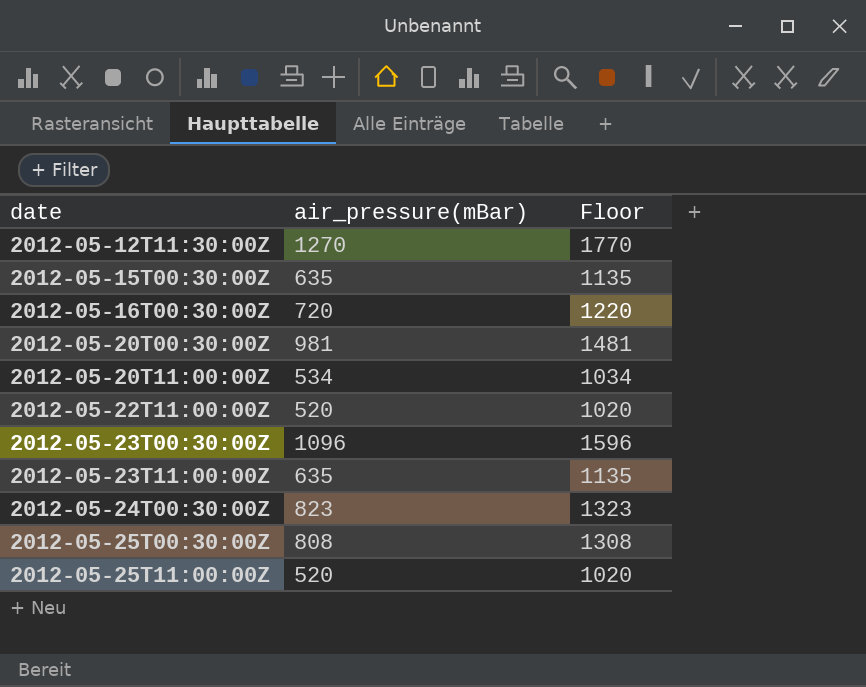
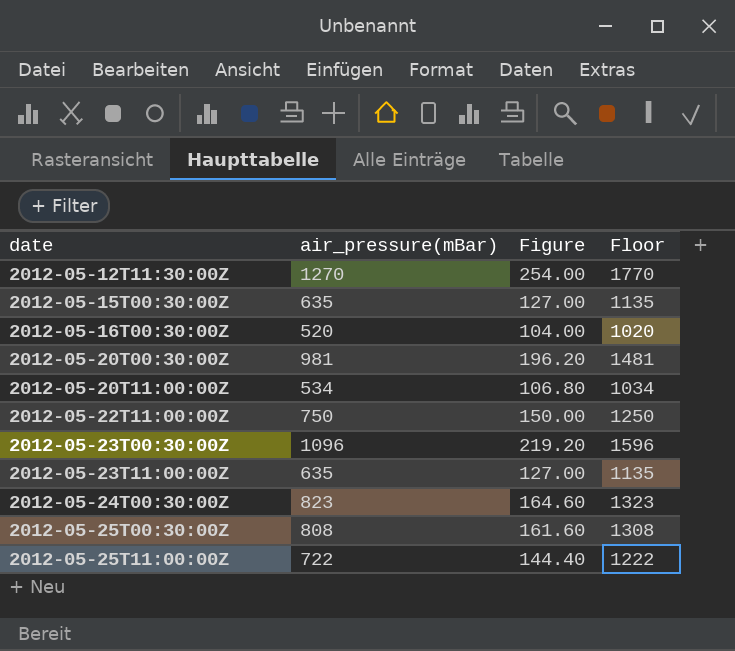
column Figure | formula: none -> [air_pressure(mBar)] * 0.2
2012-05-16T00:30:00Z | air_pressure(mBar): 720 -> 520
2012-05-16T00:30:00Z | Floor: 1220 -> 1020
2012-05-22T11:00:00Z | air_pressure(mBar): 520 -> 750
2012-05-22T11:00:00Z | Floor: 1020 -> 1250
2012-05-25T11:00:00Z | air_pressure(mBar): 520 -> 722
2012-05-25T11:00:00Z | Floor: 1020 -> 1222

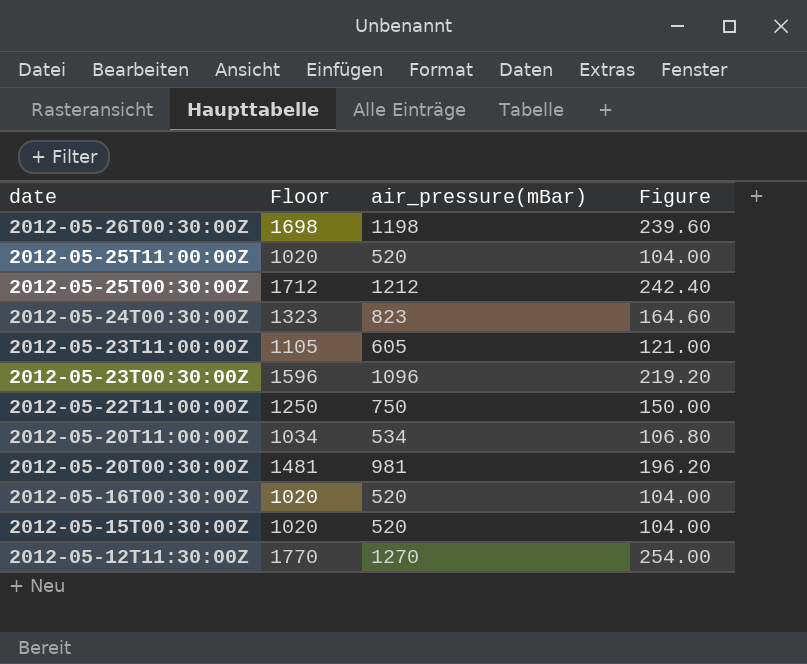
row order: date ascending -> date descending
column Floor | position: 4 -> 2
row 2012-05-26T00:30:00Z: none -> 1698 | 1198 | 239.60
2012-05-25T11:00:00Z | Floor: 1222 -> 1020
2012-05-25T11:00:00Z | air_pressure(mBar): 722 -> 520
2012-05-25T11:00:00Z | Figure: 144.40 -> 104.00
2012-05-25T00:30:00Z | Floor: 1308 -> 1712
2012-05-25T00:30:00Z | air_pressure(mBar): 808 -> 1212
2012-05-25T00:30:00Z | Figure: 161.60 -> 242.40
2012-05-23T11:00:00Z | Floor: 1135 -> 1105
2012-05-23T11:00:00Z | air_pressure(mBar): 635 -> 605
2012-05-23T11:00:00Z | Figure: 127.00 -> 121.00
2012-05-15T00:30:00Z | Floor: 1135 -> 1020
2012-05-15T00:30:00Z | air_pressure(mBar): 635 -> 520
2012-05-15T00:30:00Z | Figure: 127.00 -> 104.00

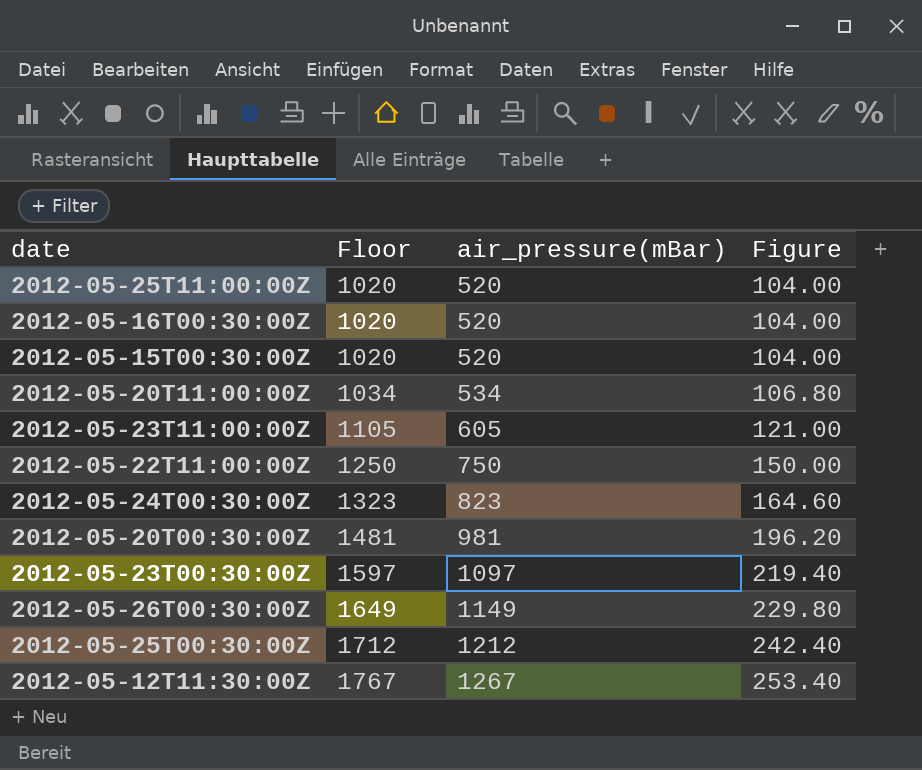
row order: date descending -> Floor ascending
2012-05-23T00:30:00Z | Floor: 1596 -> 1597
2012-05-23T00:30:00Z | air_pressure(mBar): 1096 -> 1097
2012-05-23T00:30:00Z | Figure: 219.20 -> 219.40
2012-05-26T00:30:00Z | Floor: 1698 -> 1649
2012-05-26T00:30:00Z | air_pressure(mBar): 1198 -> 1149
2012-05-26T00:30:00Z | Figure: 239.60 -> 229.80
2012-05-12T11:30:00Z | Floor: 1770 -> 1767
2012-05-12T11:30:00Z | air_pressure(mBar): 1270 -> 1267
2012-05-12T11:30:00Z | Figure: 254.00 -> 253.40

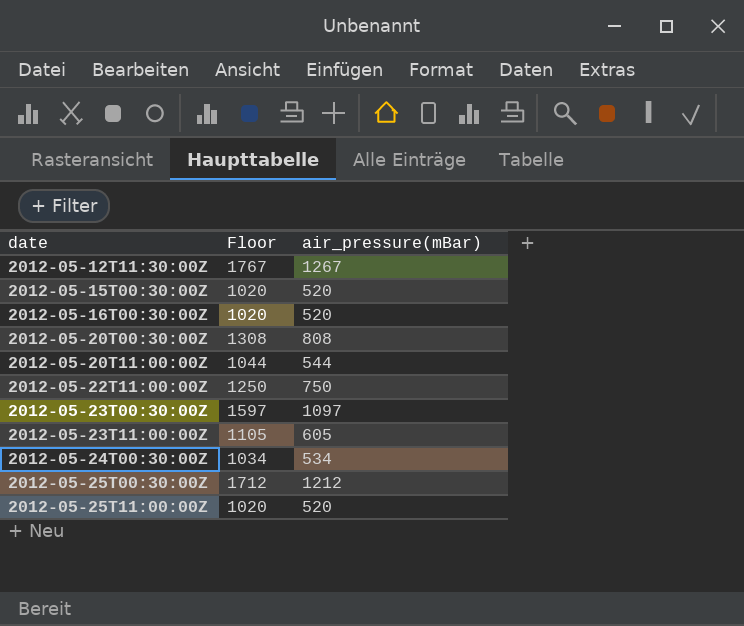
row order: Floor ascending -> date ascending
column Figure | formula: [air_pressure(mBar)] * 0.2 -> none
row 2012-05-26T00:30:00Z: 1649 | 1149 | 229.80 -> none
2012-05-20T00:30:00Z | Floor: 1481 -> 1308
2012-05-20T00:30:00Z | air_pressure(mBar): 981 -> 808
2012-05-20T11:00:00Z | Floor: 1034 -> 1044
2012-05-20T11:00:00Z | air_pressure(mBar): 534 -> 544
2012-05-24T00:30:00Z | Floor: 1323 -> 1034
2012-05-24T00:30:00Z | air_pressure(mBar): 823 -> 534

